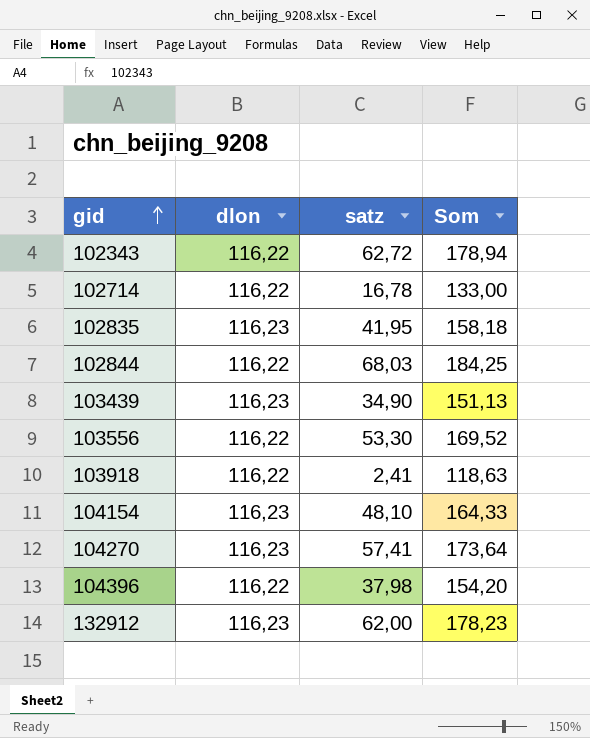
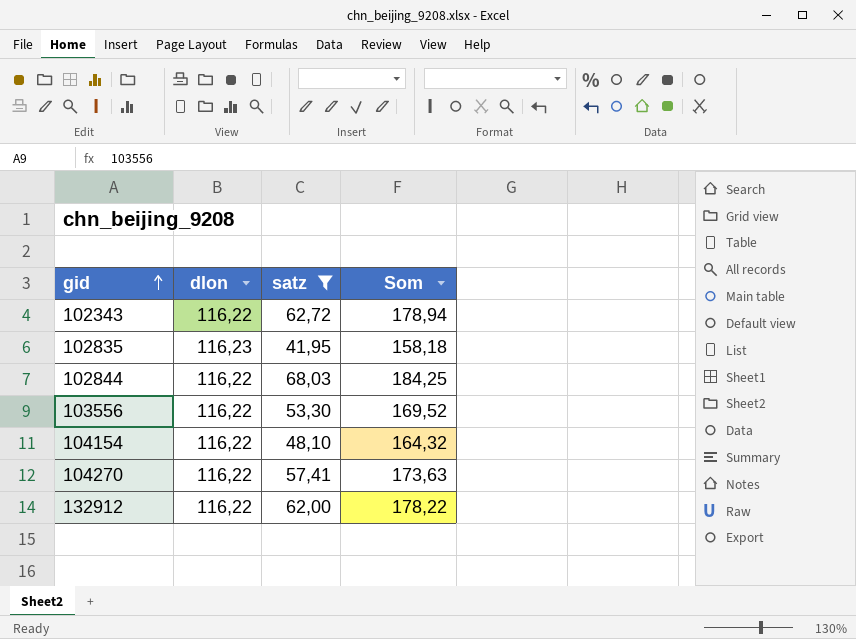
filter: none -> satz >= 41,95
104154 | dlon: 116,23 -> 116,22
104154 | Som: 164,33 -> 164,32
104270 | dlon: 116,23 -> 116,22
104270 | Som: 173,64 -> 173,63
132912 | dlon: 116,23 -> 116,22
132912 | Som: 178,23 -> 178,22

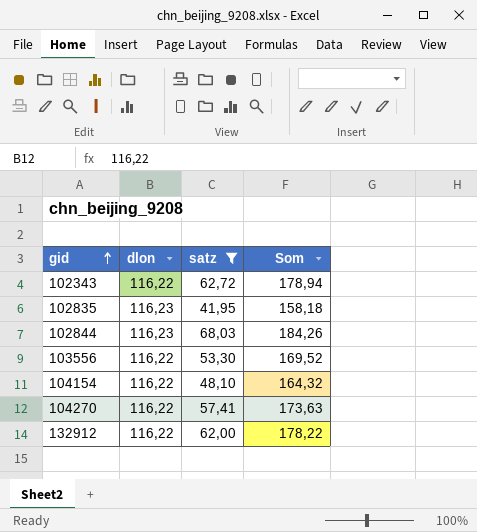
102844 | dlon: 116,22 -> 116,23
102844 | Som: 184,25 -> 184,26

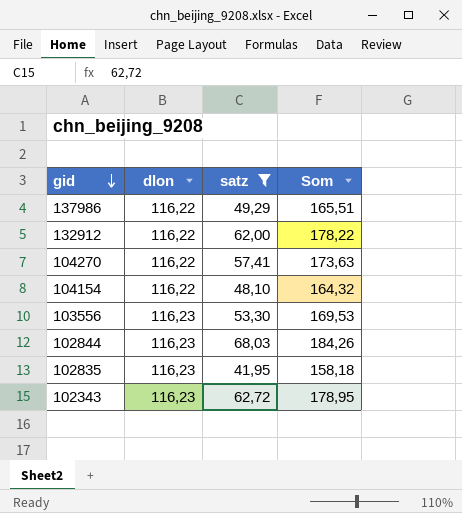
row order: gid ascending -> gid descending
row 137986: none -> 116,22 | 49,29 | 165,51
103556 | dlon: 116,22 -> 116,23
103556 | Som: 169,52 -> 169,53
102343 | dlon: 116,22 -> 116,23
102343 | Som: 178,94 -> 178,95

